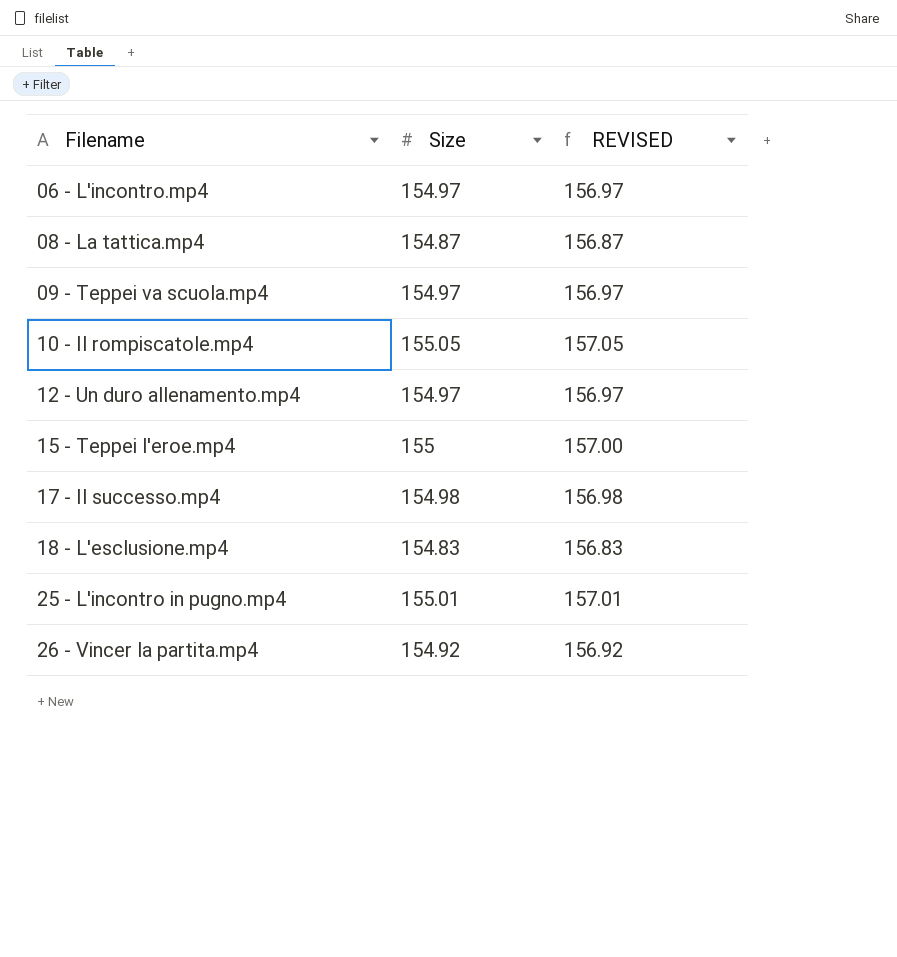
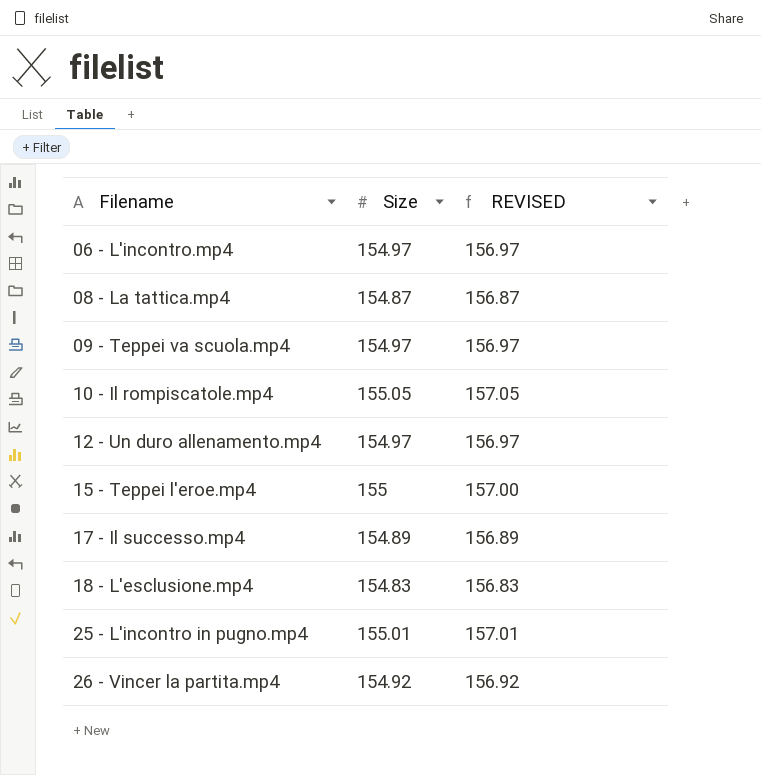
17 - Il successo.mp4 | Size: 154.98 -> 154.89
17 - Il successo.mp4 | REVISED: 156.98 -> 156.89

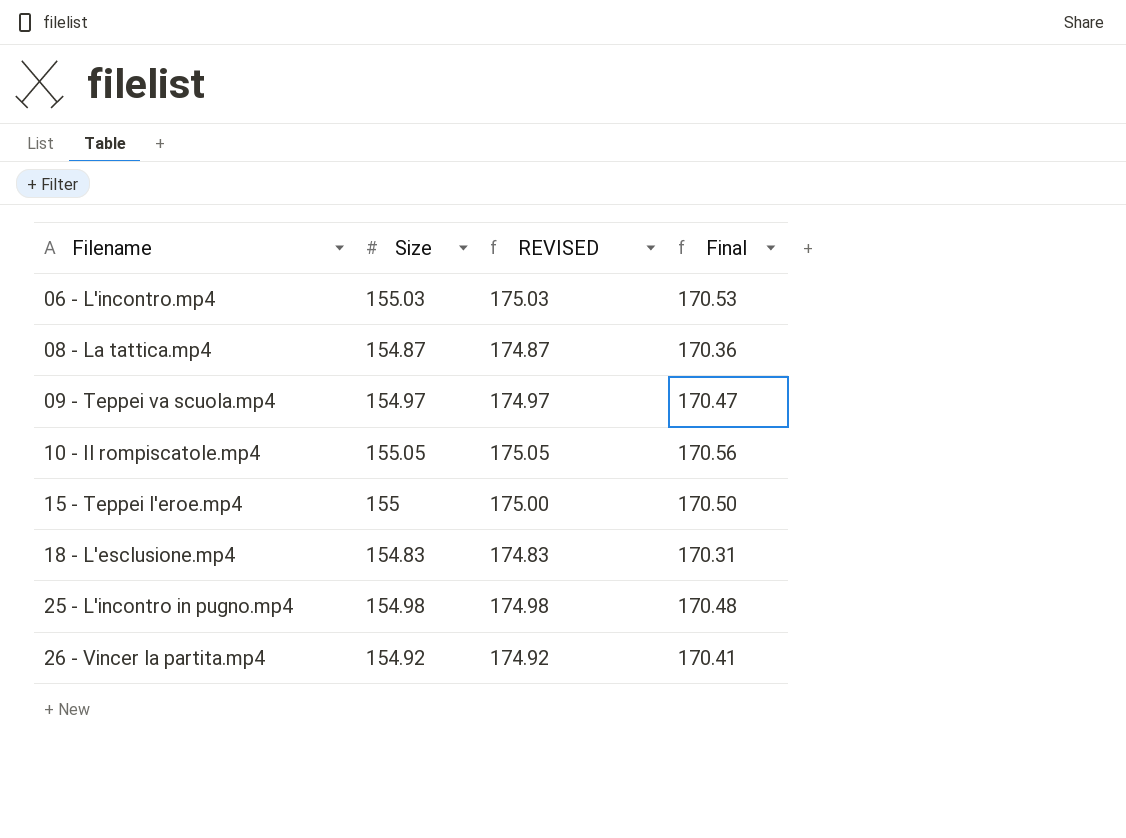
column REVISED | formula: [Size] + 2 -> [Size] + 20
column Final | formula: none -> [Size] * 1.1
row 12 - Un duro allenamento.mp4: 154.97 | 156.97 -> none
row 17 - Il successo.mp4: 154.89 | 156.89 -> none
06 - L'incontro.mp4 | Size: 154.97 -> 155.03
25 - L'incontro in pugno.mp4 | Size: 155.01 -> 154.98

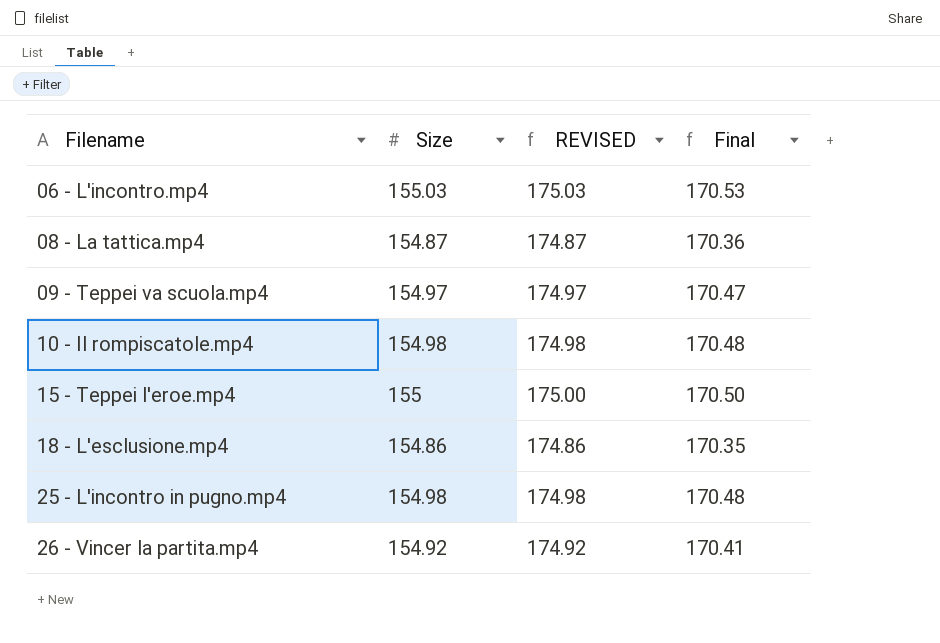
10 - Il rompiscatole.mp4 | Size: 155.05 -> 154.98
10 - Il rompiscatole.mp4 | REVISED: 175.05 -> 174.98
10 - Il rompiscatole.mp4 | Final: 170.56 -> 170.48
18 - L'esclusione.mp4 | Size: 154.83 -> 154.86
18 - L'esclusione.mp4 | REVISED: 174.83 -> 174.86
18 - L'esclusione.mp4 | Final: 170.31 -> 170.35

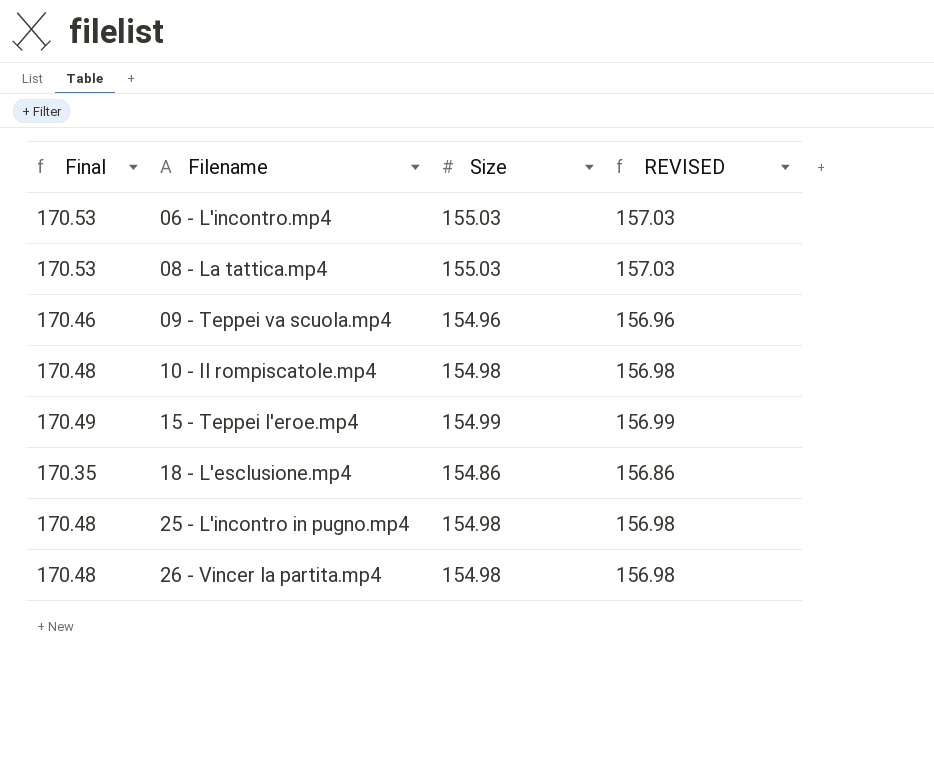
column Final | position: 4 -> 1
column REVISED | formula: [Size] + 20 -> [Size] + 2
08 - La tattica.mp4 | Final: 170.36 -> 170.53
08 - La tattica.mp4 | Size: 154.87 -> 155.03
09 - Teppei va scuola.mp4 | Final: 170.47 -> 170.46
09 - Teppei va scuola.mp4 | Size: 154.97 -> 154.96
15 - Teppei l'eroe.mp4 | Final: 170.50 -> 170.49
15 - Teppei l'eroe.mp4 | Size: 155 -> 154.99
26 - Vincer la partita.mp4 | Final: 170.41 -> 170.48
26 - Vincer la partita.mp4 | Size: 154.92 -> 154.98

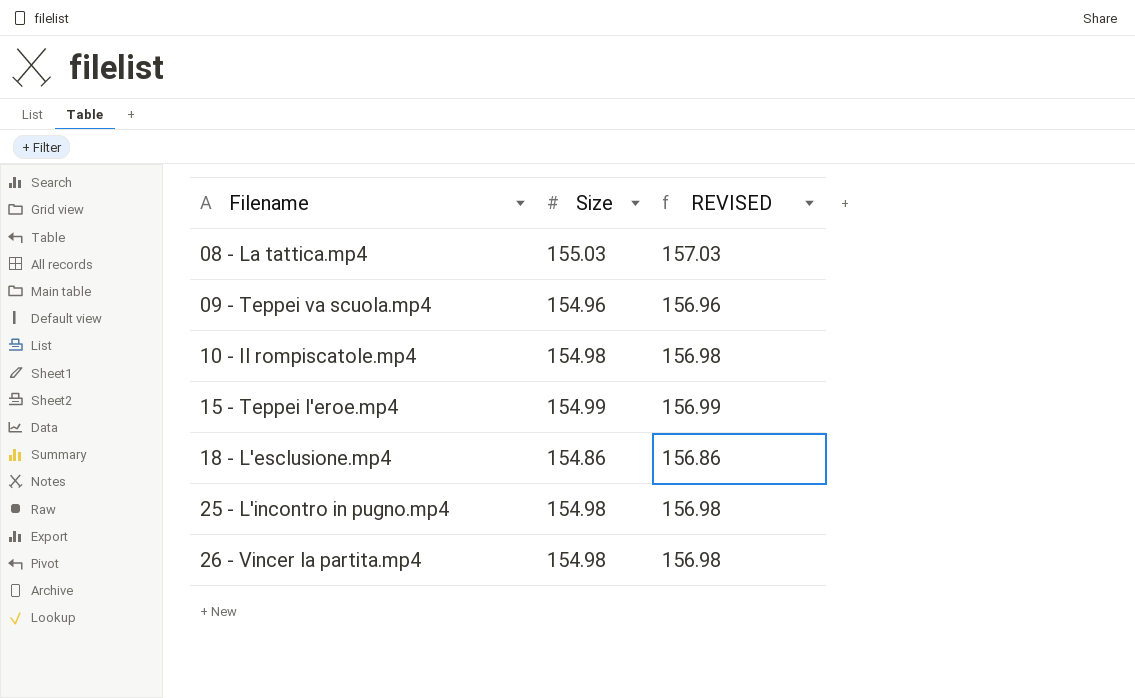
column Final | formula: [Size] * 1.1 -> none
row 06 - L'incontro.mp4: 170.53 | 155.03 | 157.03 -> none

